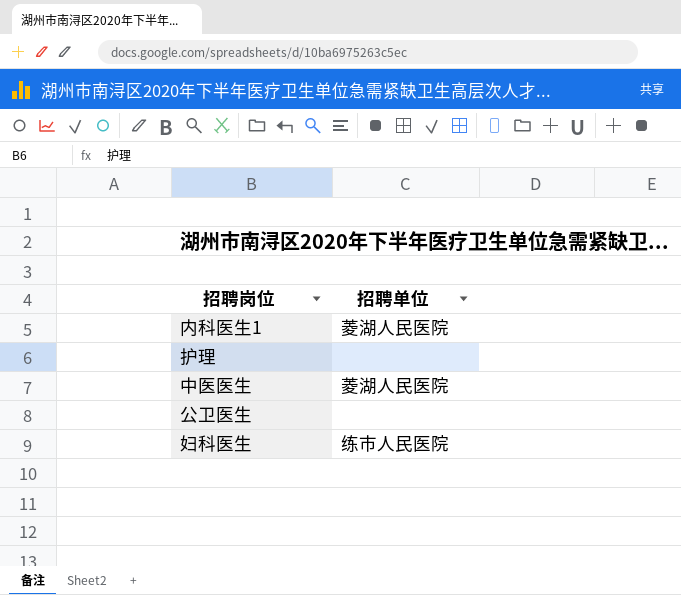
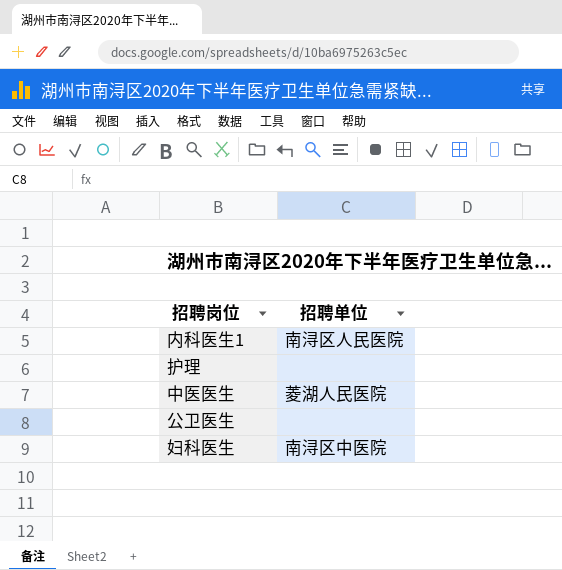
内科医生1 | 招聘单位: 菱湖人民医院 -> 南浔区人民医院
妇科医生 | 招聘单位: 练市人民医院 -> 南浔区中医院

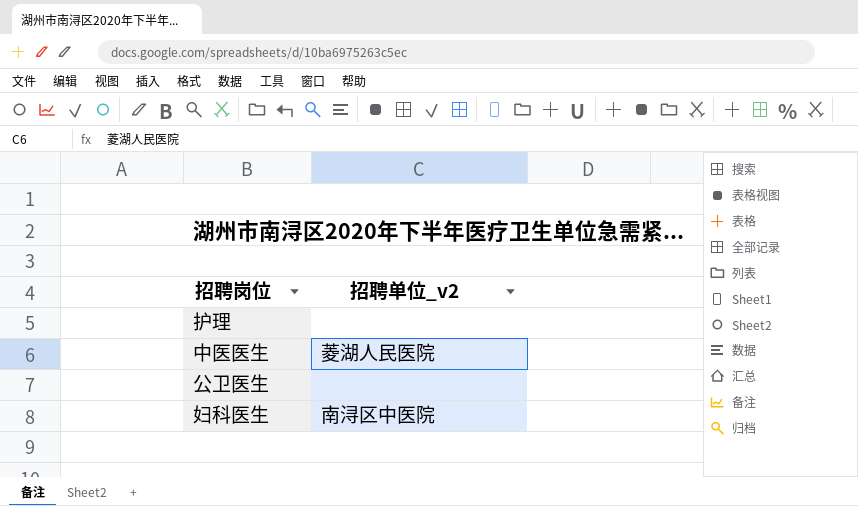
column name: 招聘单位 -> 招聘单位_v2
row 内科医生1: 南浔区人民医院 -> none

